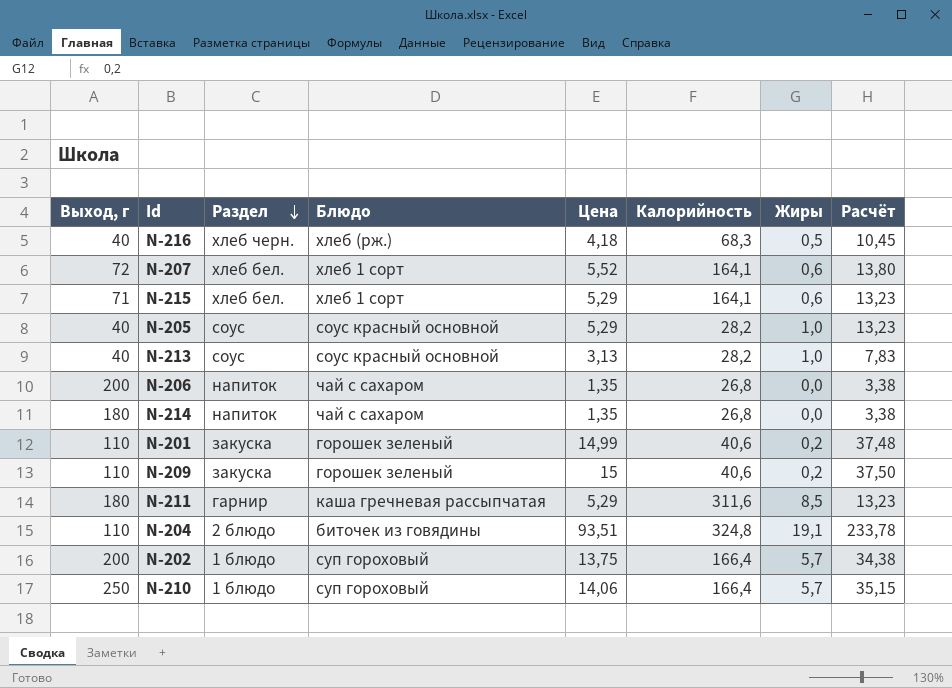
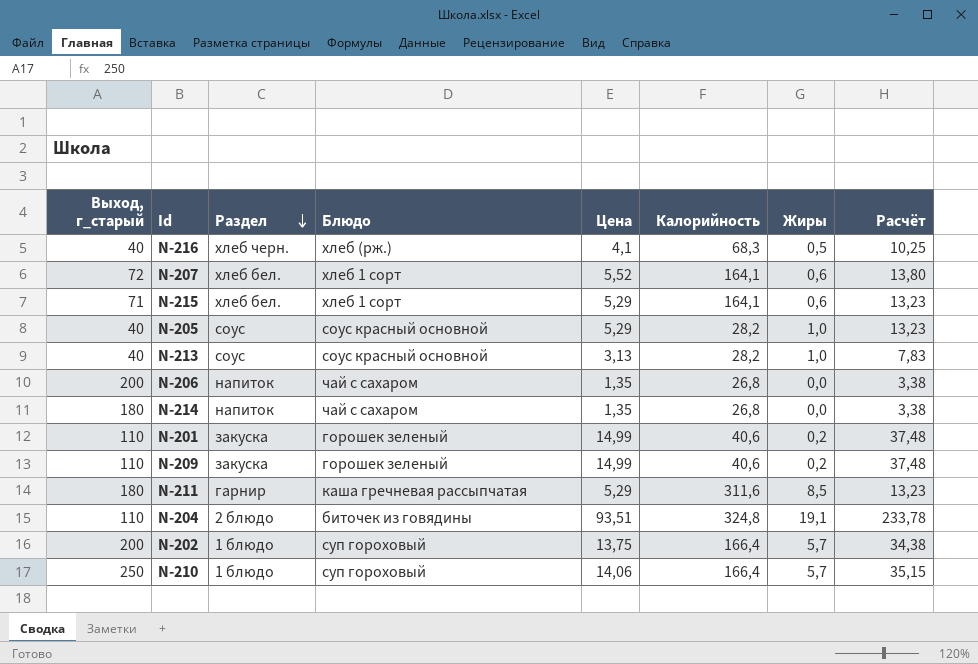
column name: Выход, г -> Выход, г_старый
N-216 | Цена: 4,18 -> 4,1
N-216 | Расчёт: 10,45 -> 10,25
N-209 | Цена: 15 -> 14,99
N-209 | Расчёт: 37,50 -> 37,48

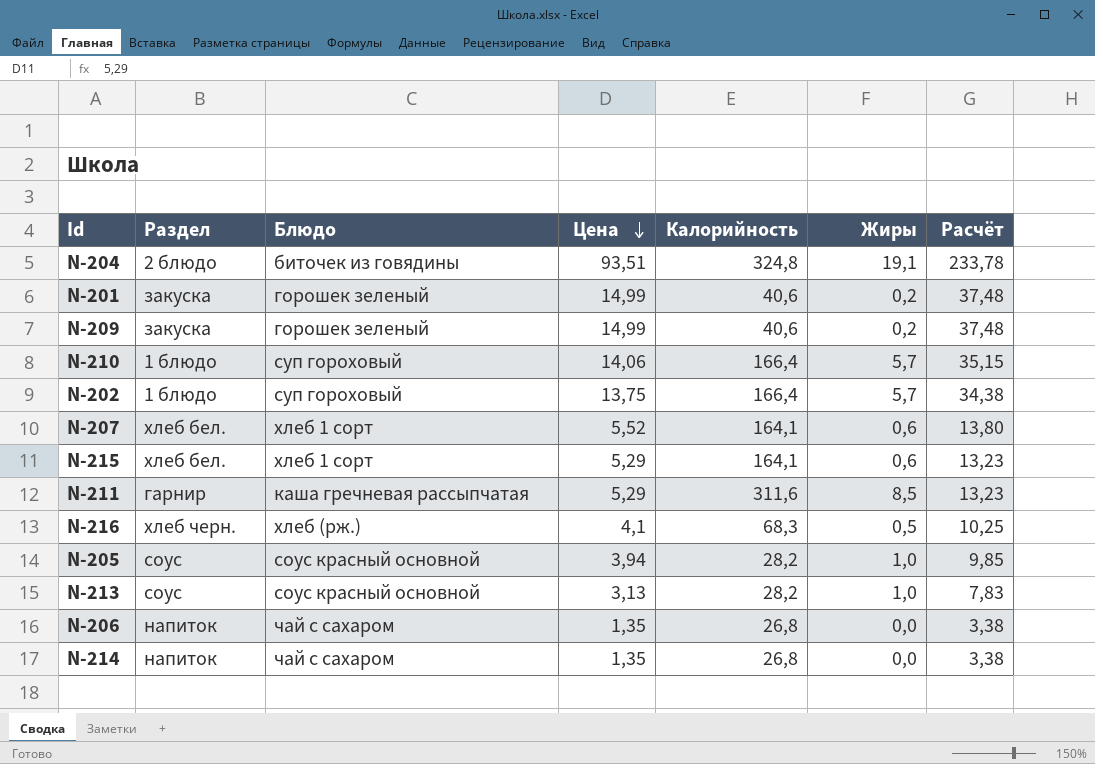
row order: Раздел descending -> Цена descending
column Выход, г_старый | position: 1 -> none
N-205 | Цена: 5,29 -> 3,94
N-205 | Расчёт: 13,23 -> 9,85

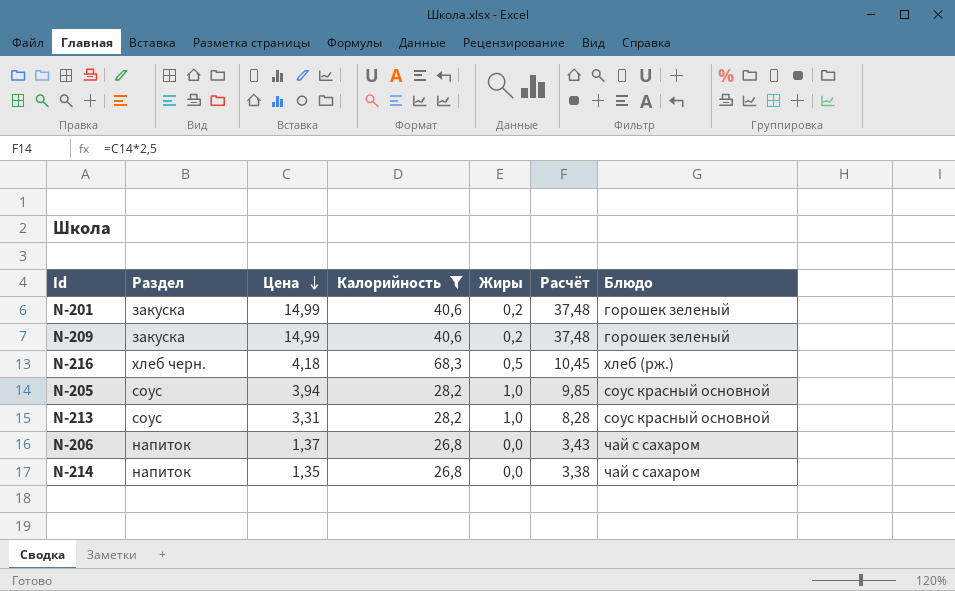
filter: none -> Калорийность <= 68,3
column Блюдо | position: 3 -> 7
N-216 | Цена: 4,1 -> 4,18
N-216 | Расчёт: 10,25 -> 10,45
N-213 | Цена: 3,13 -> 3,31
N-213 | Расчёт: 7,83 -> 8,28
N-206 | Цена: 1,35 -> 1,37
N-206 | Расчёт: 3,38 -> 3,43

